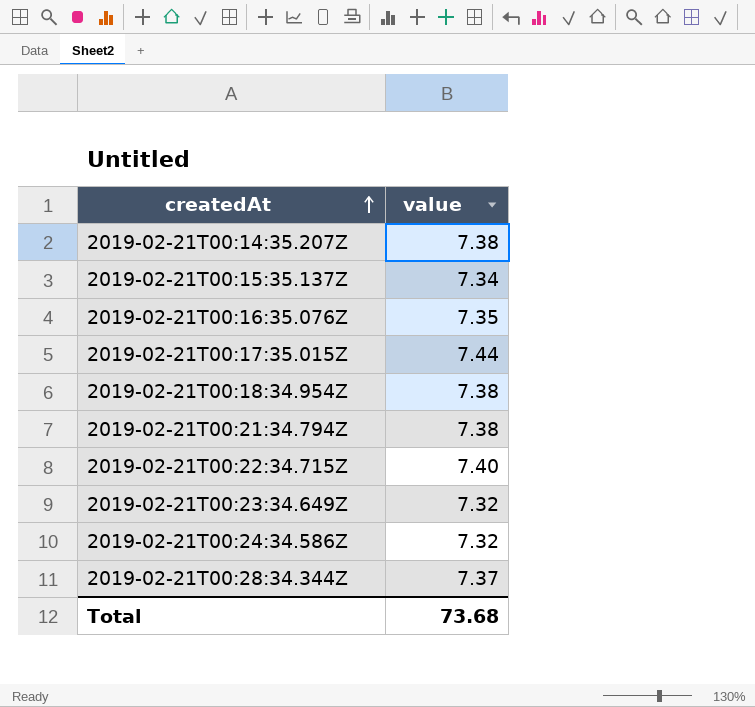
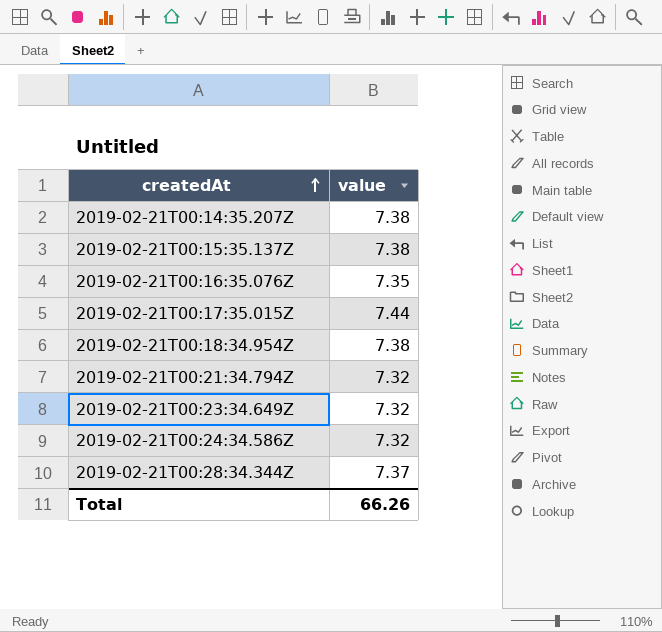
row 2019-02-21T00:22:34.715Z: 7.40 -> none
2019-02-21T00:15:35.137Z | value: 7.34 -> 7.38
2019-02-21T00:21:34.794Z | value: 7.38 -> 7.32
Total | value: 73.68 -> 66.26

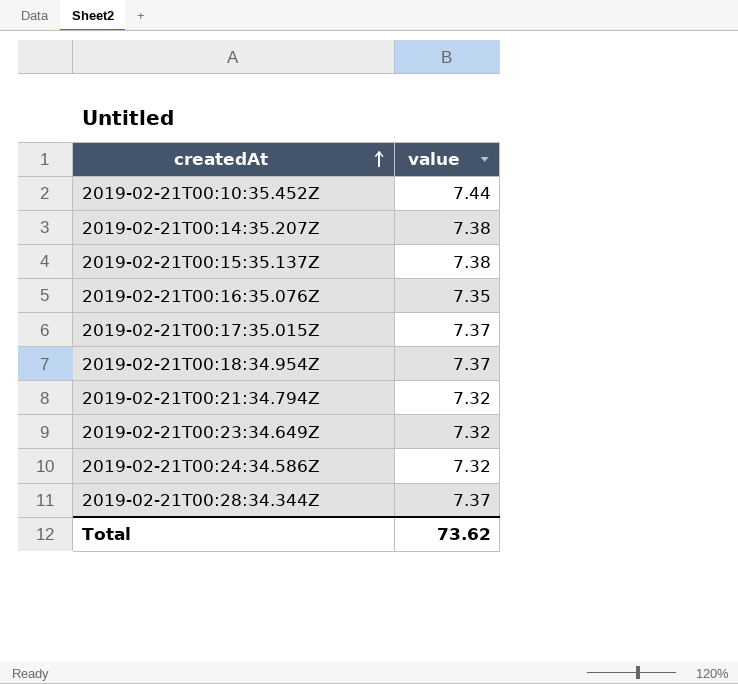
row 2019-02-21T00:10:35.452Z: none -> 7.44
2019-02-21T00:17:35.015Z | value: 7.44 -> 7.37
2019-02-21T00:18:34.954Z | value: 7.38 -> 7.37
Total | value: 66.26 -> 73.62

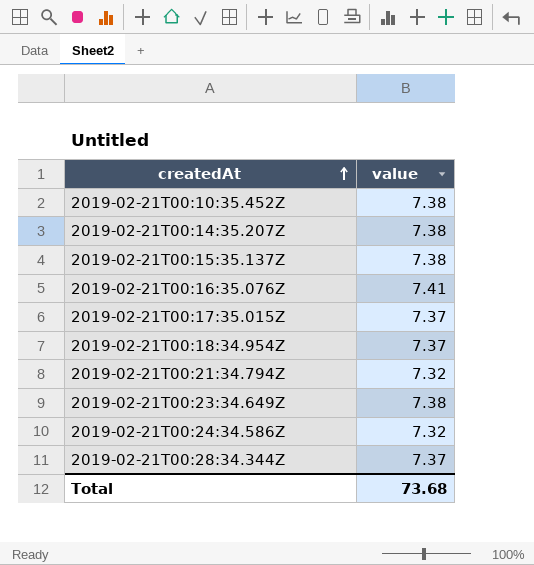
2019-02-21T00:10:35.452Z | value: 7.44 -> 7.38
2019-02-21T00:16:35.076Z | value: 7.35 -> 7.41
2019-02-21T00:23:34.649Z | value: 7.32 -> 7.38
Total | value: 73.62 -> 73.68

